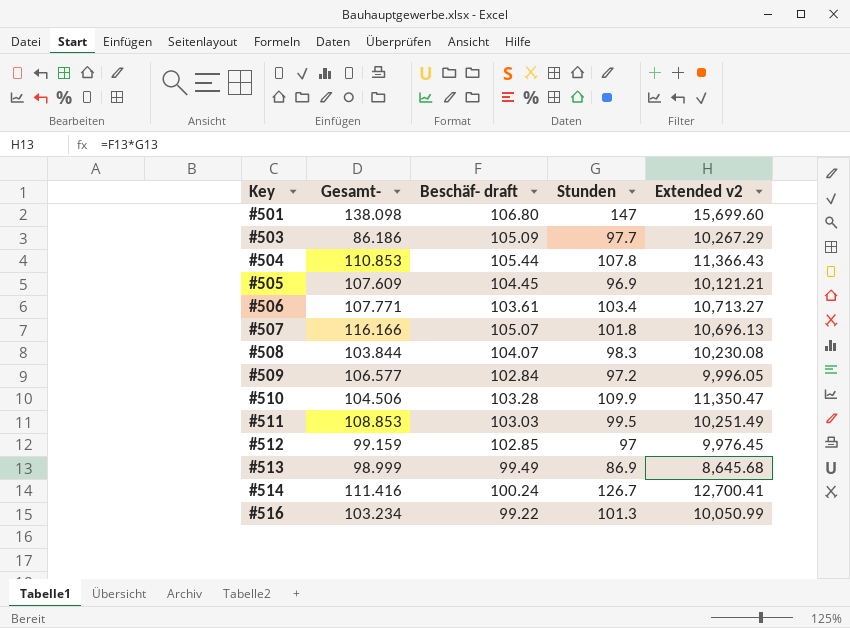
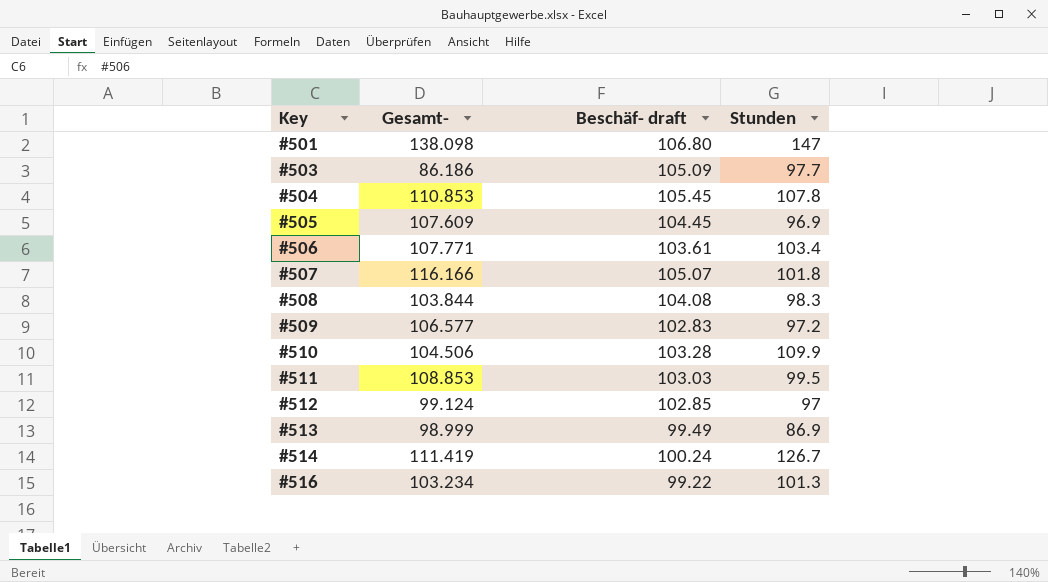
column Extended v2 | formula: [Beschäf- draft] * [Stunden] -> none
#504 | Beschäf- draft: 105.44 -> 105.45
#508 | Beschäf- draft: 104.07 -> 104.08
#509 | Beschäf- draft: 102.84 -> 102.83
#512 | Gesamt-: 99.159 -> 99.124
#514 | Gesamt-: 111.416 -> 111.419

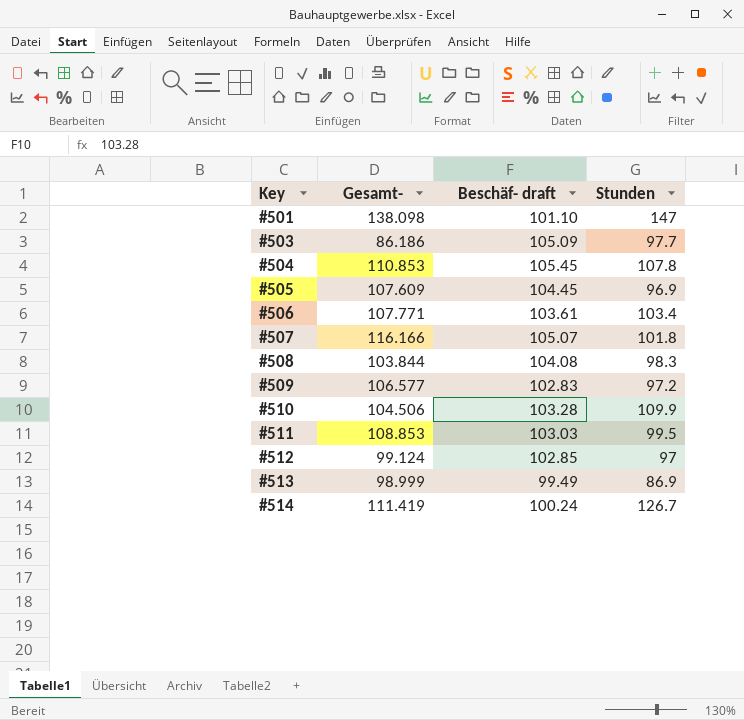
row #516: 103.234 | 99.22 | 101.3 -> none
#501 | Beschäf- draft: 106.80 -> 101.10

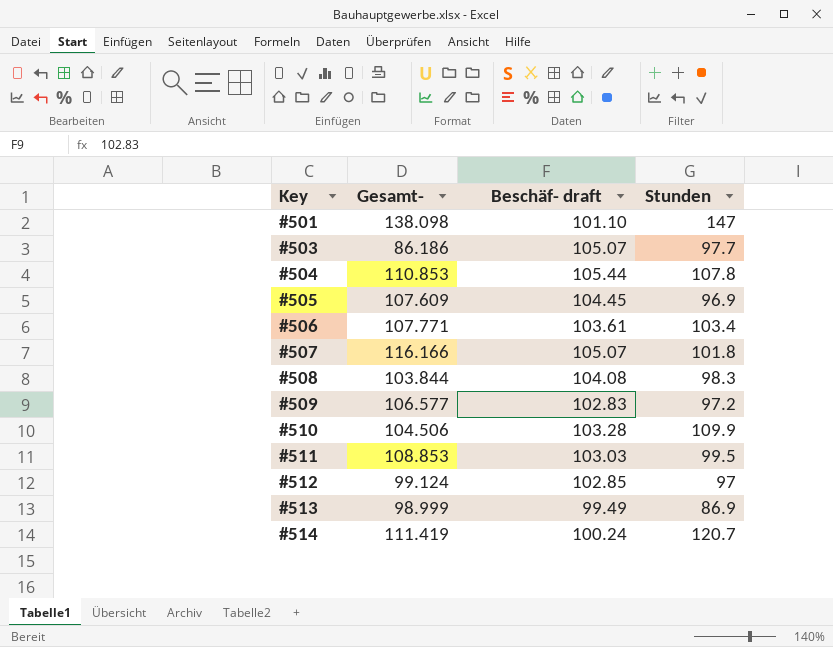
#503 | Beschäf- draft: 105.09 -> 105.07
#504 | Beschäf- draft: 105.45 -> 105.44
#514 | Stunden: 126.7 -> 120.7

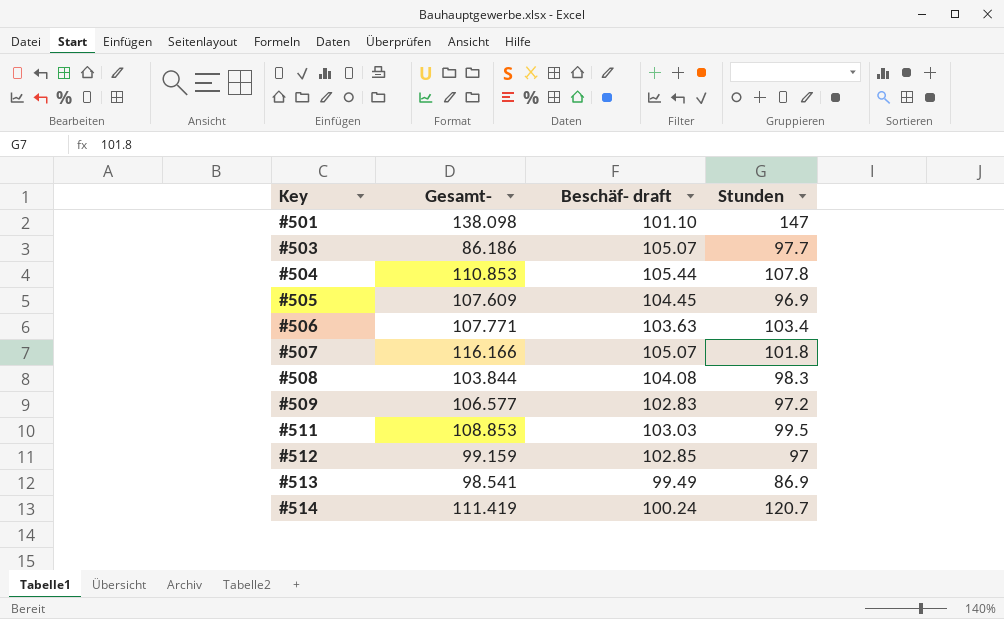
row #510: 104.506 | 103.28 | 109.9 -> none
#506 | Beschäf- draft: 103.61 -> 103.63
#512 | Gesamt-: 99.124 -> 99.159
#513 | Gesamt-: 98.999 -> 98.541

